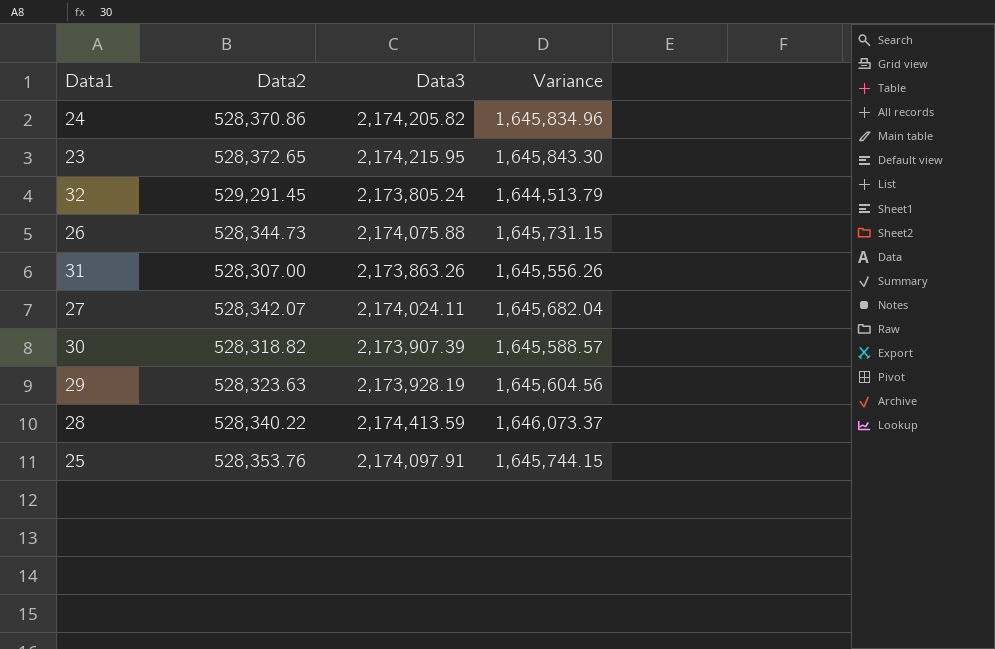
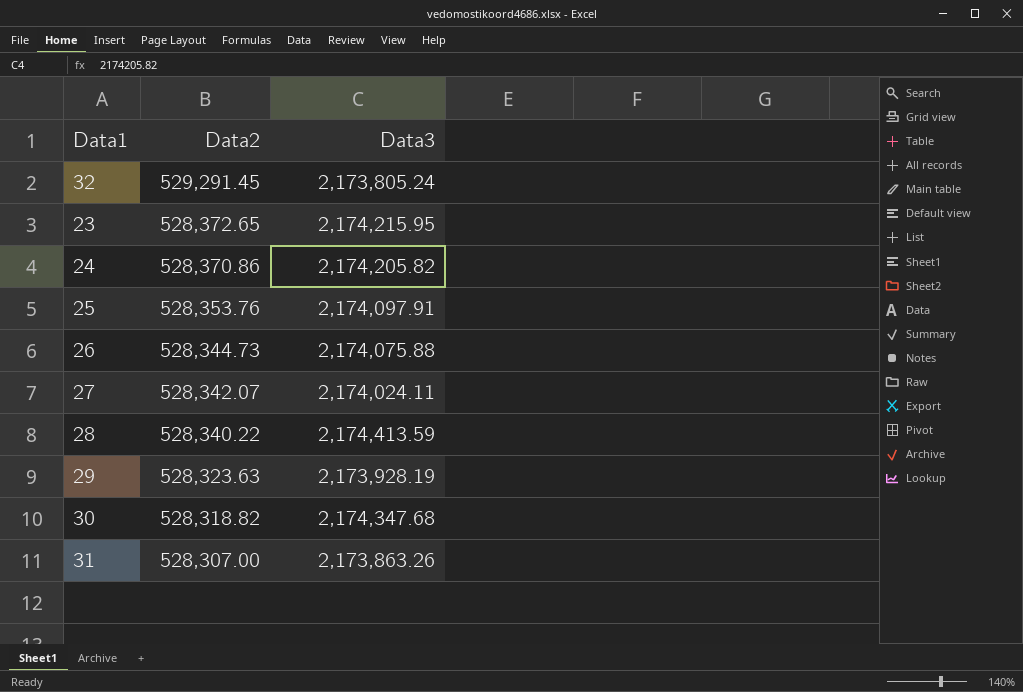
row order: none -> Data2 descending
column Variance | formula: [Data3] - [Data2] -> none
30 | Data3: 2,173,907.39 -> 2,174,347.68

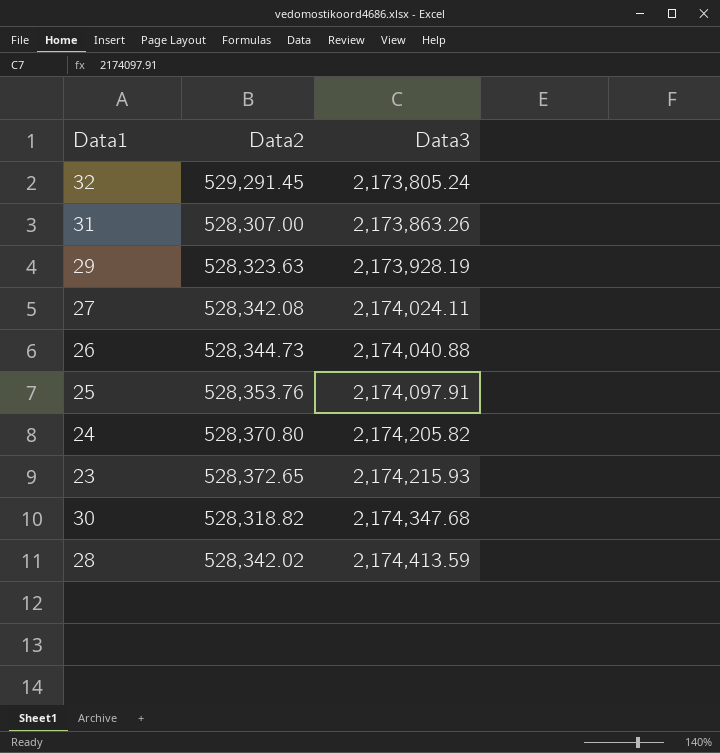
row order: Data2 descending -> Data3 ascending
27 | Data2: 528,342.07 -> 528,342.08
26 | Data3: 2,174,075.88 -> 2,174,040.88
24 | Data2: 528,370.86 -> 528,370.80
23 | Data3: 2,174,215.95 -> 2,174,215.93
28 | Data2: 528,340.22 -> 528,342.02

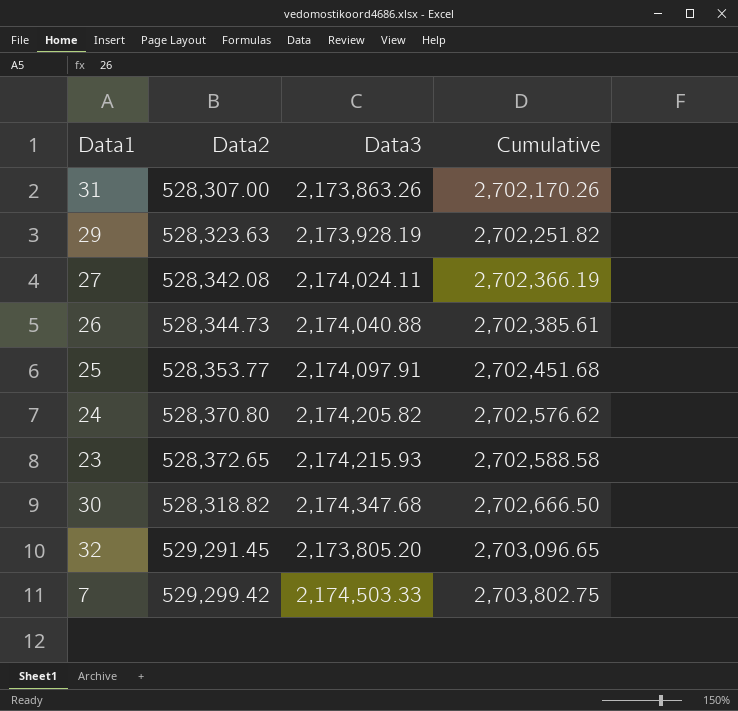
row order: Data3 ascending -> Cumulative ascending
column Cumulative | formula: none -> [Data2] + [Data3]
row 28: 528,342.02 | 2,174,413.59 -> none
25 | Data2: 528,353.76 -> 528,353.77
32 | Data3: 2,173,805.24 -> 2,173,805.20
row 7: none -> 529,299.42 | 2,174,503.33 | 2,703,802.75

